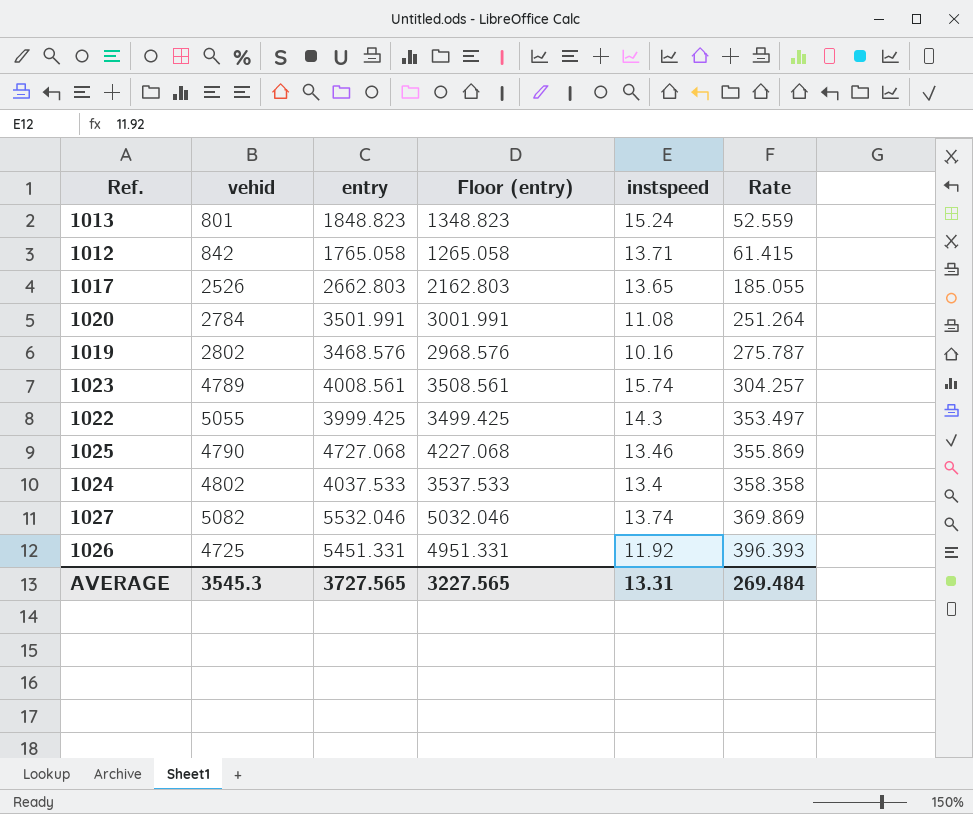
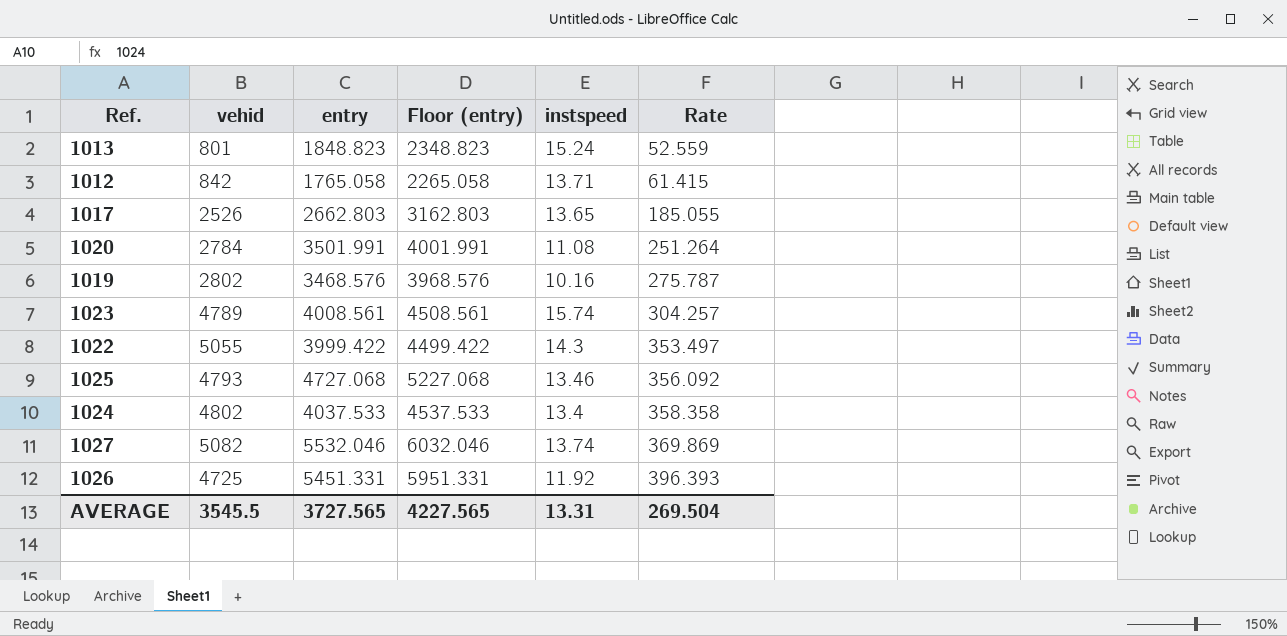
column Floor (entry) | formula: [entry] - 500 -> [entry] + 500
1022 | entry: 3999.425 -> 3999.422
1025 | vehid: 4790 -> 4793
1025 | Rate: 355.869 -> 356.092
AVERAGE | vehid: 3545.3 -> 3545.5
AVERAGE | Floor (entry): 3227.565 -> 4227.565
AVERAGE | Rate: 269.484 -> 269.504

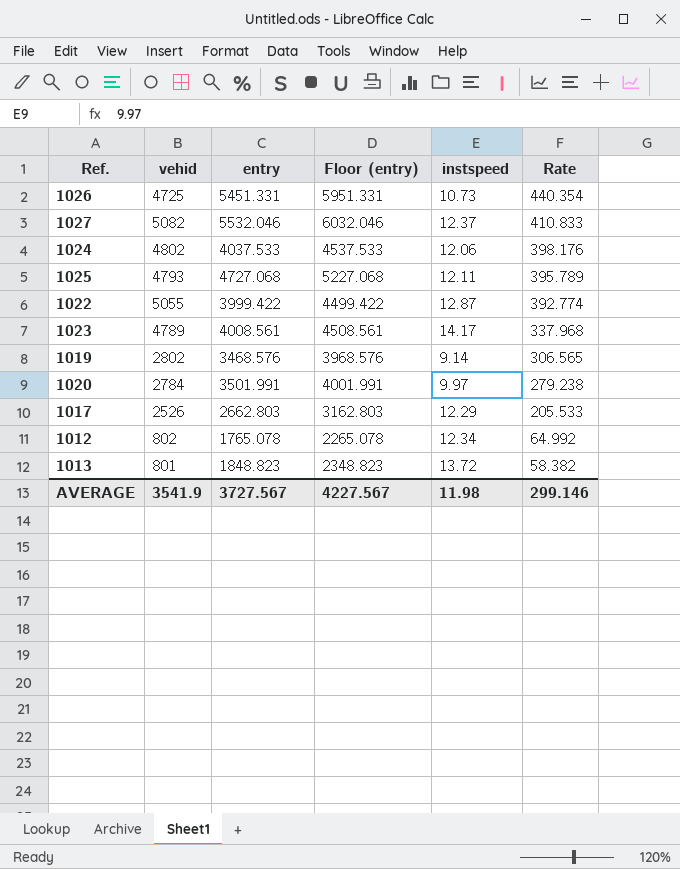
row order: Rate ascending -> Rate descending
1026 | instspeed: 11.92 -> 10.73
1026 | Rate: 396.393 -> 440.354
1027 | instspeed: 13.74 -> 12.37
1027 | Rate: 369.869 -> 410.833
1024 | instspeed: 13.4 -> 12.06
1024 | Rate: 358.358 -> 398.176
1025 | instspeed: 13.46 -> 12.11
1025 | Rate: 356.092 -> 395.789
1022 | instspeed: 14.3 -> 12.87
1022 | Rate: 353.497 -> 392.774
1023 | instspeed: 15.74 -> 14.17
1023 | Rate: 304.257 -> 337.968
1019 | instspeed: 10.16 -> 9.14
1019 | Rate: 275.787 -> 306.565
1020 | instspeed: 11.08 -> 9.97
1020 | Rate: 251.264 -> 279.238
1017 | instspeed: 13.65 -> 12.29
1017 | Rate: 185.055 -> 205.533
1012 | vehid: 842 -> 802
1012 | entry: 1765.058 -> 1765.078
1012 | Floor (entry): 2265.058 -> 2265.078
1012 | instspeed: 13.71 -> 12.34
1012 | Rate: 61.415 -> 64.992
1013 | instspeed: 15.24 -> 13.72
1013 | Rate: 52.559 -> 58.382
AVERAGE | vehid: 3545.5 -> 3541.9
AVERAGE | entry: 3727.565 -> 3727.567
AVERAGE | Floor (entry): 4227.565 -> 4227.567
AVERAGE | instspeed: 13.31 -> 11.98
AVERAGE | Rate: 269.504 -> 299.146

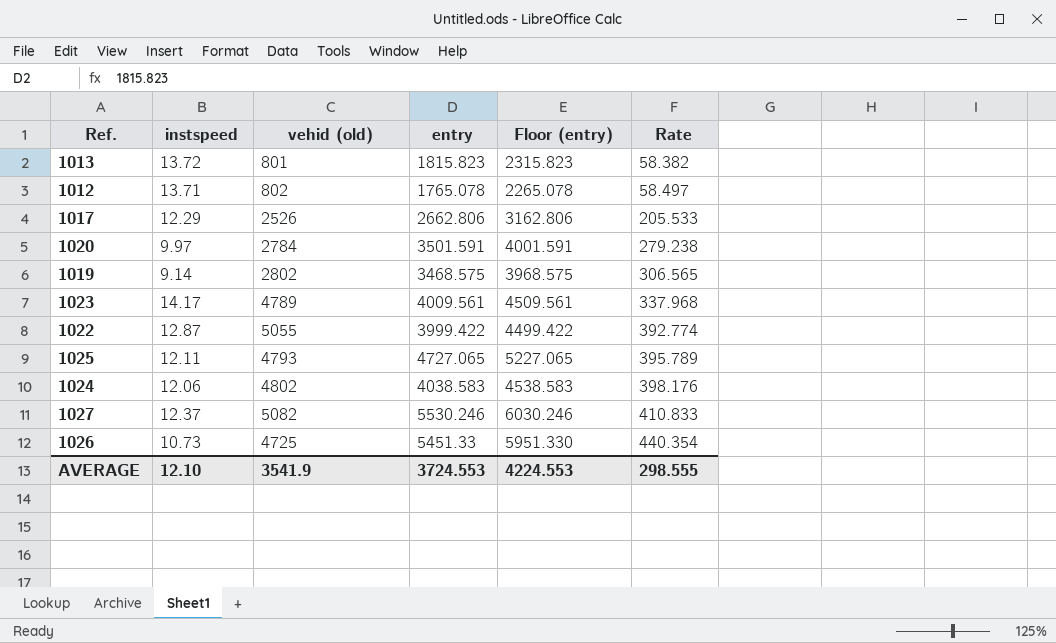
row order: Rate descending -> Rate ascending
column instspeed | position: 5 -> 2
column name: vehid -> vehid (old)
1013 | entry: 1848.823 -> 1815.823
1013 | Floor (entry): 2348.823 -> 2315.823
1012 | instspeed: 12.34 -> 13.71
1012 | Rate: 64.992 -> 58.497
1017 | entry: 2662.803 -> 2662.806
1017 | Floor (entry): 3162.803 -> 3162.806
1020 | entry: 3501.991 -> 3501.591
1020 | Floor (entry): 4001.991 -> 4001.591
1019 | entry: 3468.576 -> 3468.575
1019 | Floor (entry): 3968.576 -> 3968.575
1023 | entry: 4008.561 -> 4009.561
1023 | Floor (entry): 4508.561 -> 4509.561
1025 | entry: 4727.068 -> 4727.065
1025 | Floor (entry): 5227.068 -> 5227.065
1024 | entry: 4037.533 -> 4038.583
1024 | Floor (entry): 4537.533 -> 4538.583
1027 | entry: 5532.046 -> 5530.246
1027 | Floor (entry): 6032.046 -> 6030.246
1026 | entry: 5451.331 -> 5451.33
1026 | Floor (entry): 5951.331 -> 5951.330
AVERAGE | instspeed: 11.98 -> 12.10
AVERAGE | entry: 3727.567 -> 3724.553
AVERAGE | Floor (entry): 4227.567 -> 4224.553
AVERAGE | Rate: 299.146 -> 298.555

